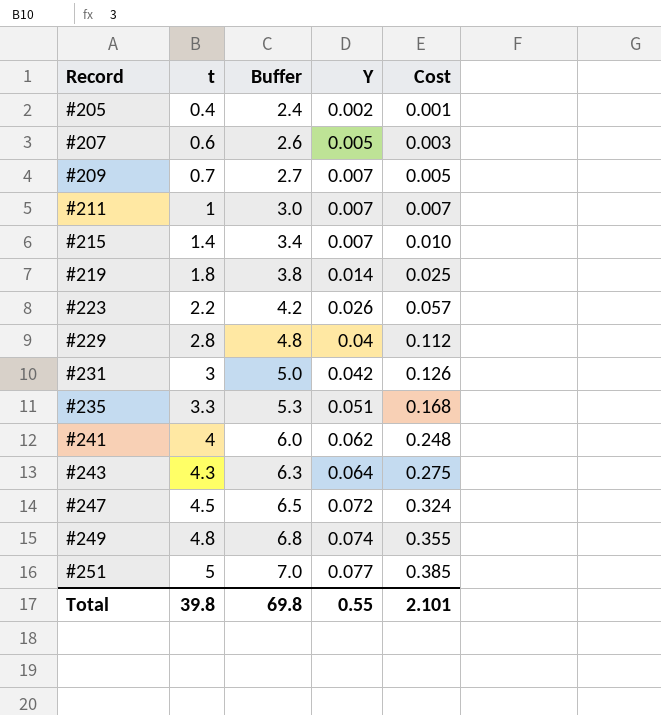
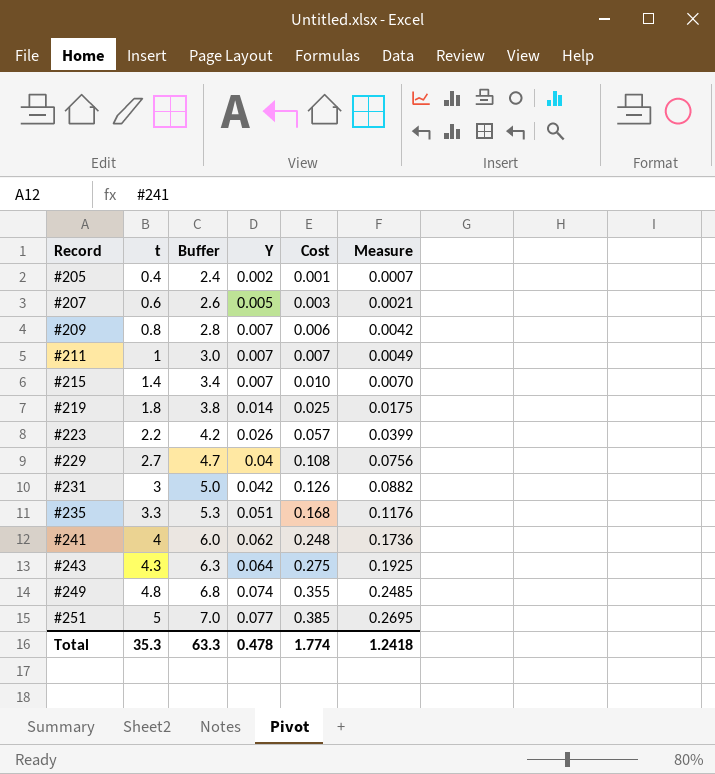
column Measure | formula: none -> [Cost] * 0.7
row #247: 4.5 | 6.5 | 0.072 | 0.324 -> none
#209 | t: 0.7 -> 0.8
#209 | Buffer: 2.7 -> 2.8
#209 | Cost: 0.005 -> 0.006
#229 | t: 2.8 -> 2.7
#229 | Buffer: 4.8 -> 4.7
#229 | Cost: 0.112 -> 0.108
Total | t: 39.8 -> 35.3
Total | Buffer: 69.8 -> 63.3
Total | Y: 0.55 -> 0.478
Total | Cost: 2.101 -> 1.774

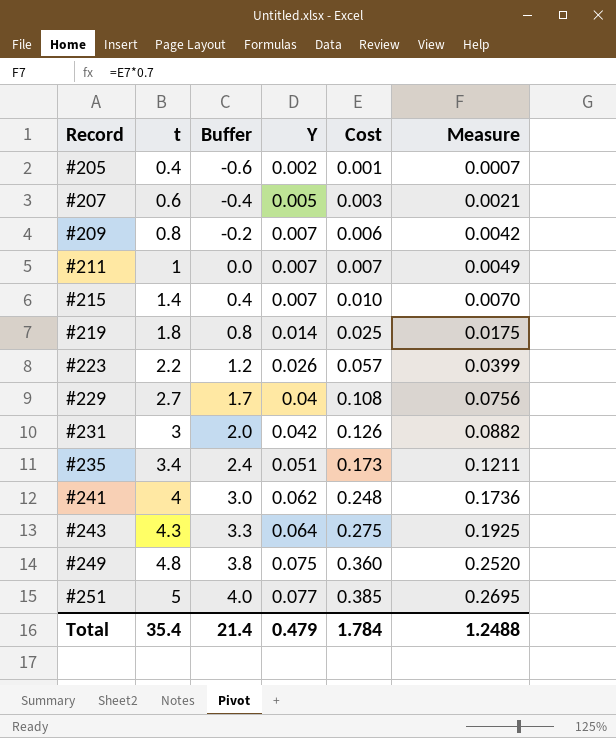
column Buffer | formula: [t] + 2 -> [t] - 1
#235 | t: 3.3 -> 3.4
#235 | Cost: 0.168 -> 0.173
#235 | Measure: 0.1176 -> 0.1211
#249 | Y: 0.074 -> 0.075
#249 | Cost: 0.355 -> 0.360
#249 | Measure: 0.2485 -> 0.2520
Total | t: 35.3 -> 35.4
Total | Buffer: 63.3 -> 21.4
Total | Y: 0.478 -> 0.479
Total | Cost: 1.774 -> 1.784
Total | Measure: 1.2418 -> 1.2488

